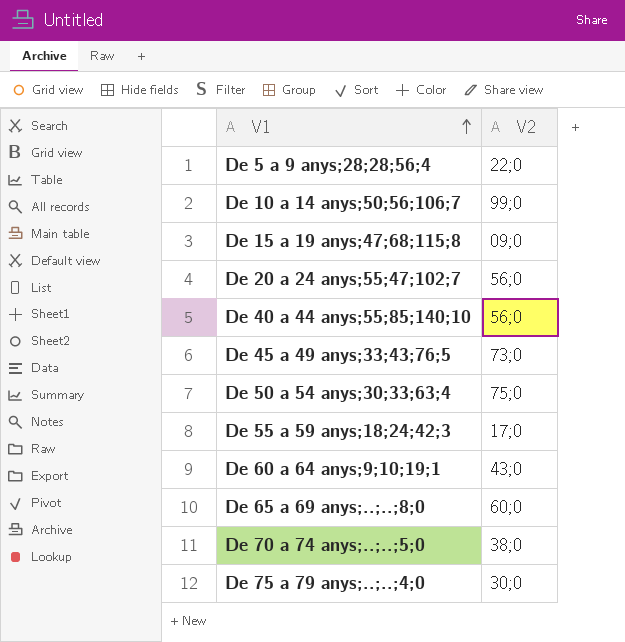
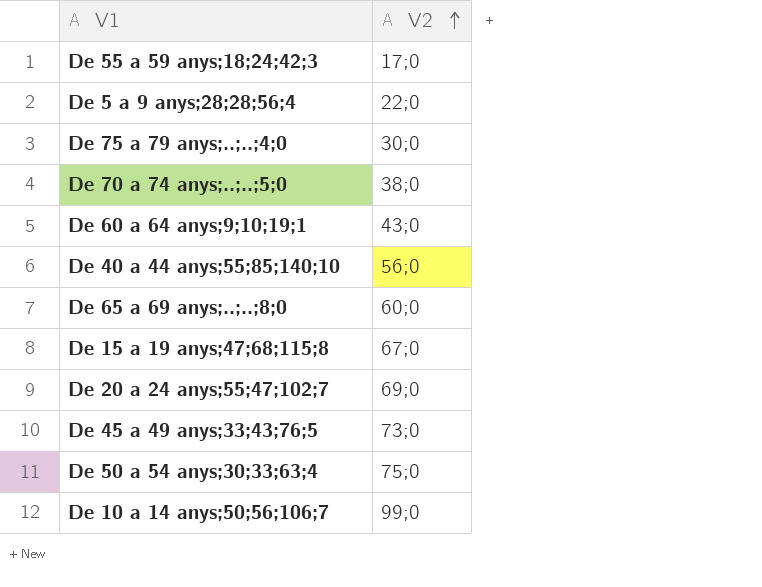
row order: V1 ascending -> V2 ascending
De 15 a 19 anys;47;68;115;8 | V2: 09;0 -> 67;0
De 20 a 24 anys;55;47;102;7 | V2: 56;0 -> 69;0

